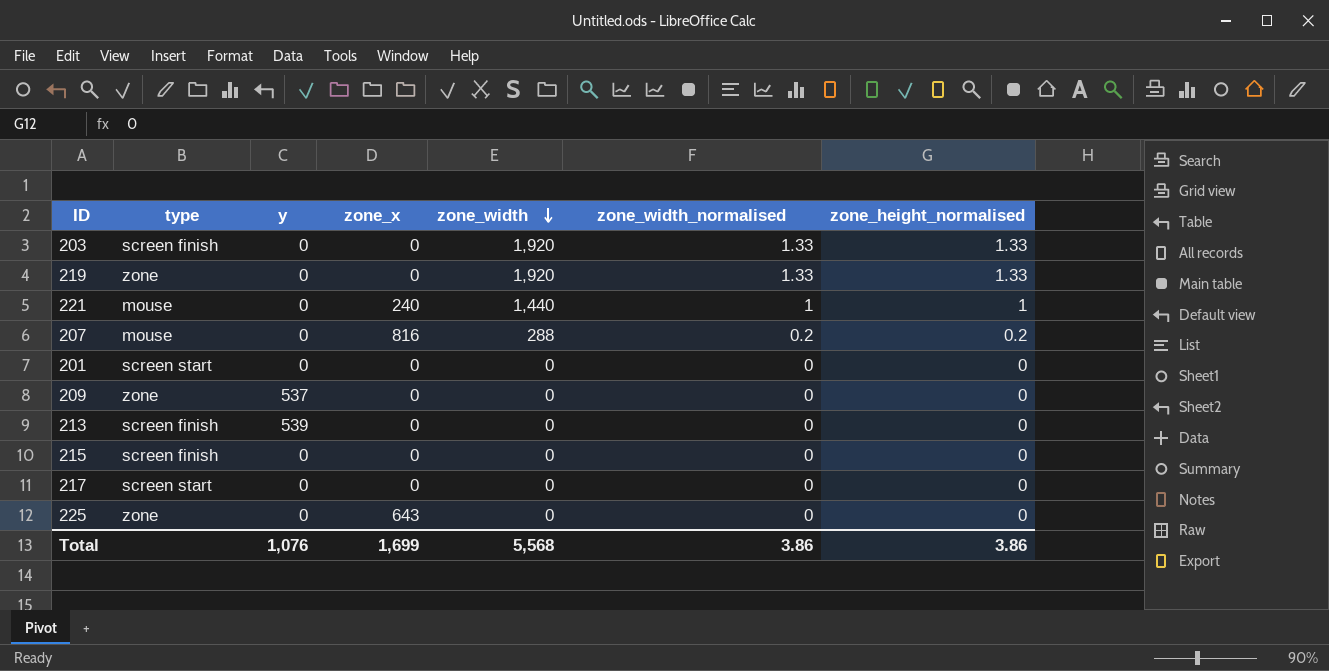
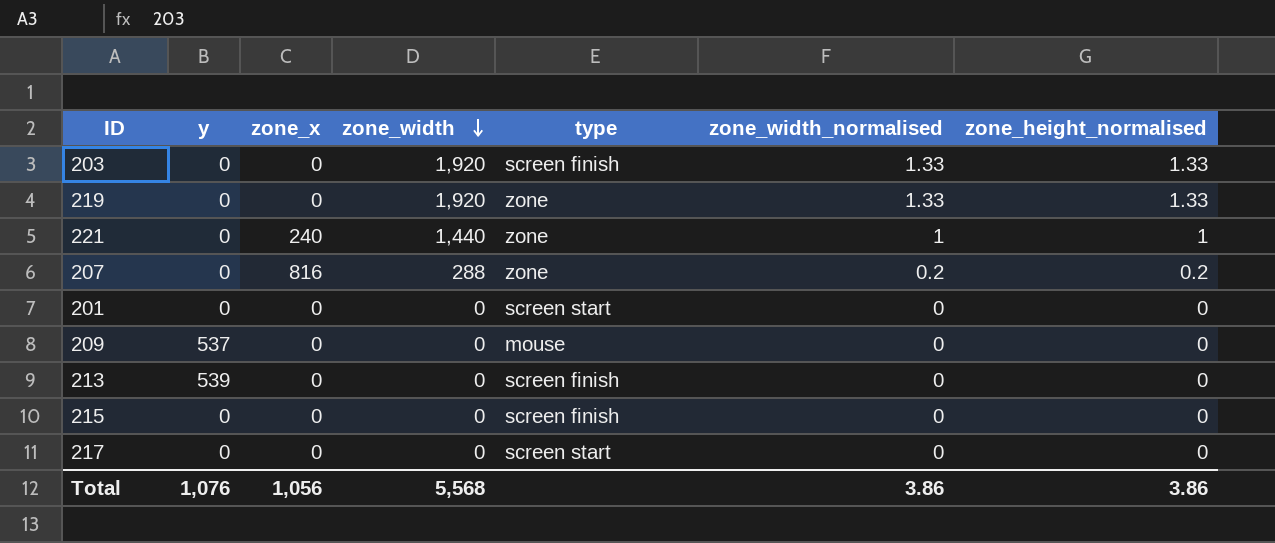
column type | position: 2 -> 5
row 225: zone | 0 | 643 | 0 | 0 | 0 -> none
221 | type: mouse -> zone
207 | type: mouse -> zone
209 | type: zone -> mouse
Total | zone_x: 1,699 -> 1,056

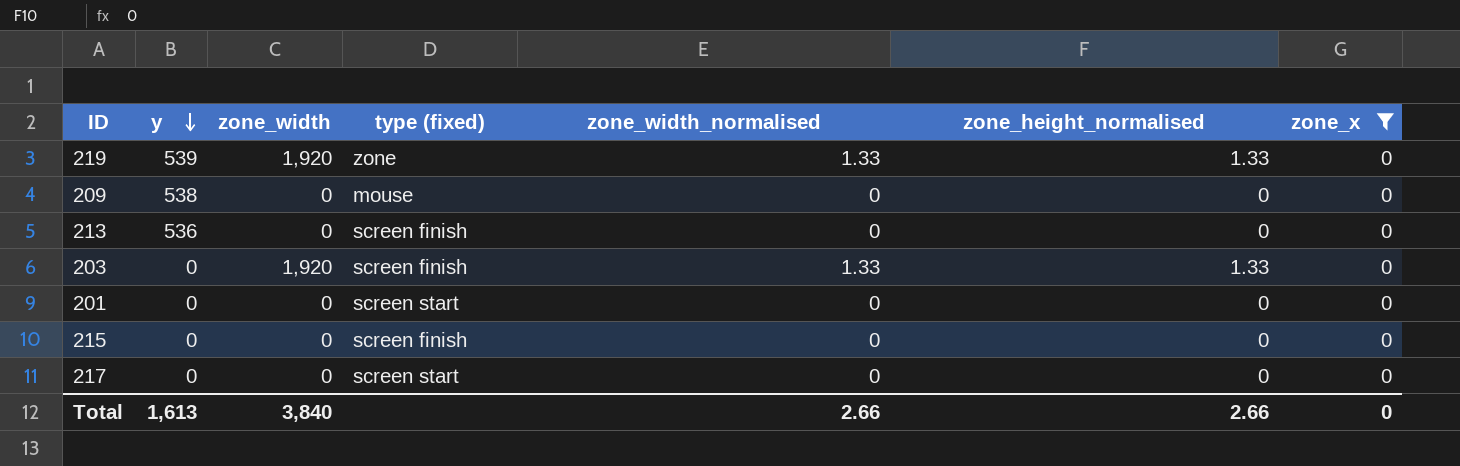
filter: none -> zone_x = 0
row order: zone_width descending -> y descending
column name: type -> type (fixed)
column zone_x | position: 3 -> 7
219 | y: 0 -> 539
209 | y: 537 -> 538
213 | y: 539 -> 536
Total | y: 1,076 -> 1,613
Total | zone_width: 5,568 -> 3,840
Total | zone_width_normalised: 3.86 -> 2.66
Total | zone_height_normalised: 3.86 -> 2.66
Total | zone_x: 1,056 -> 0

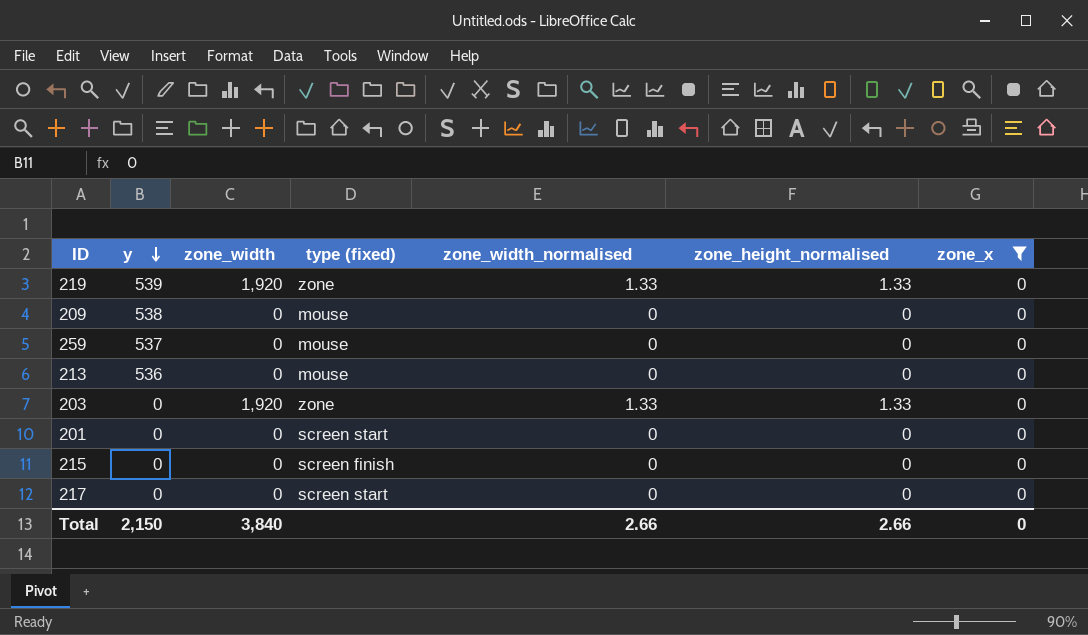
row 259: none -> 537 | 0 | mouse | 0 | 0 | 0
213 | type (fixed): screen finish -> mouse
203 | type (fixed): screen finish -> zone
Total | y: 1,613 -> 2,150

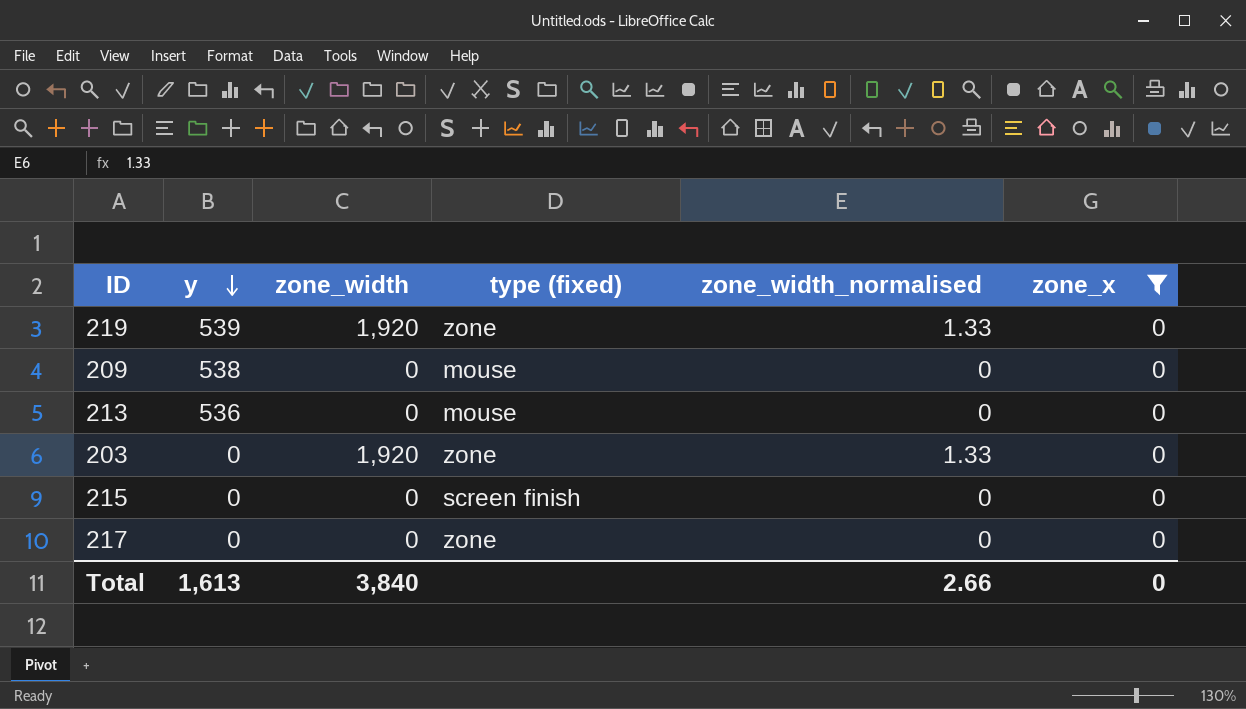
column zone_height_normalised | position: 6 -> none
row 259: 537 | 0 | mouse | 0 | 0 | 0 -> none
row 201: 0 | 0 | screen start | 0 | 0 | 0 -> none
217 | type (fixed): screen start -> zone
Total | y: 2,150 -> 1,613

